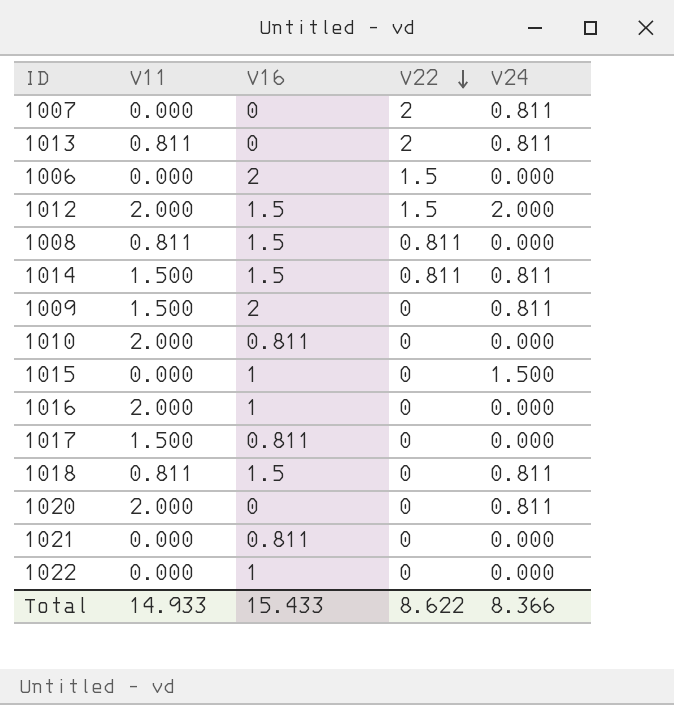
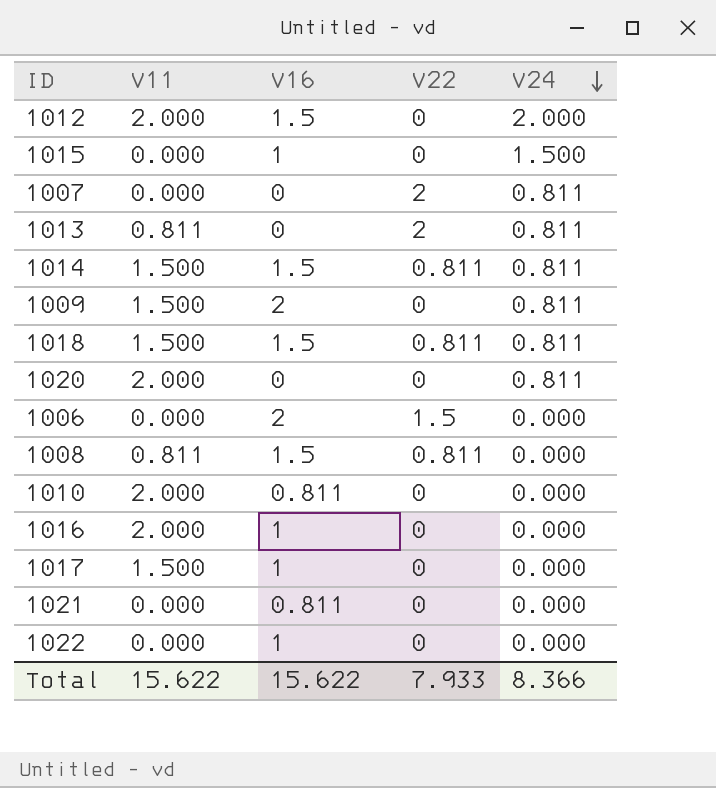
row order: V22 descending -> V24 descending
1012 | V22: 1.5 -> 0
1018 | V11: 0.811 -> 1.500
1018 | V22: 0 -> 0.811
1017 | V16: 0.811 -> 1
Total | V11: 14.933 -> 15.622
Total | V16: 15.433 -> 15.622
Total | V22: 8.622 -> 7.933

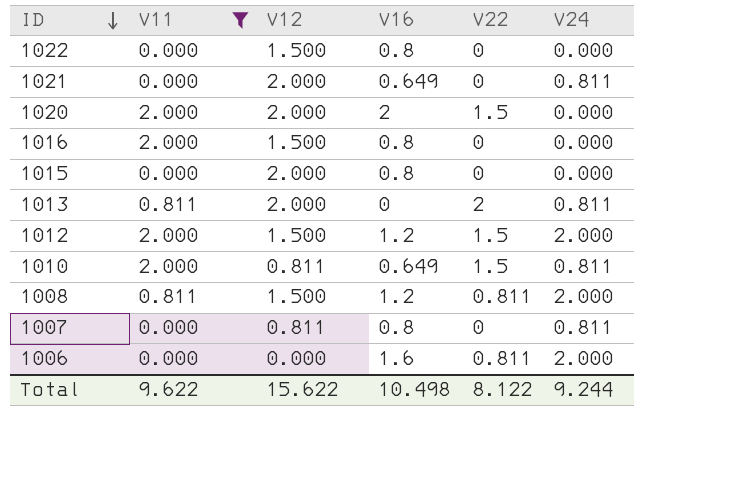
filter: none -> V11 != 1.500
row order: V24 descending -> ID descending
column V12 | position: none -> 3
1022 | V16: 1 -> 0.8
1021 | V16: 0.811 -> 0.649
1021 | V24: 0.000 -> 0.811
1020 | V16: 0 -> 2
1020 | V22: 0 -> 1.5
1020 | V24: 0.811 -> 0.000
1016 | V16: 1 -> 0.8
1015 | V16: 1 -> 0.8
1015 | V24: 1.500 -> 0.000
1012 | V16: 1.5 -> 1.2
1012 | V22: 0 -> 1.5
1010 | V16: 0.811 -> 0.649
1010 | V22: 0 -> 1.5
1010 | V24: 0.000 -> 0.811
1008 | V16: 1.5 -> 1.2
1008 | V24: 0.000 -> 2.000
1007 | V16: 0 -> 0.8
1007 | V22: 2 -> 0
1006 | V16: 2 -> 1.6
1006 | V22: 1.5 -> 0.811
1006 | V24: 0.000 -> 2.000
Total | V11: 15.622 -> 9.622
Total | V16: 15.622 -> 10.498
Total | V22: 7.933 -> 8.122
Total | V24: 8.366 -> 9.244

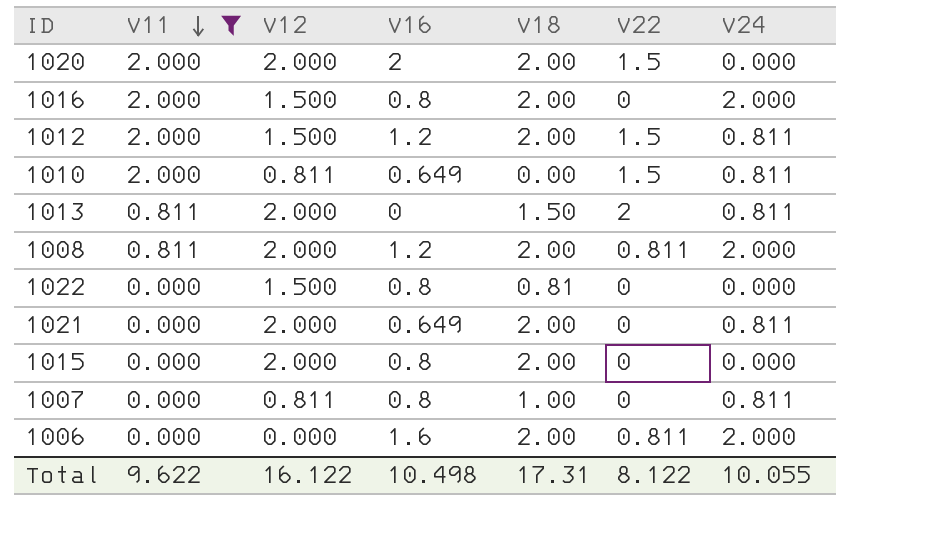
row order: ID descending -> V11 descending
column V18 | position: none -> 5
1016 | V24: 0.000 -> 2.000
1012 | V24: 2.000 -> 0.811
1008 | V12: 1.500 -> 2.000
Total | V12: 15.622 -> 16.122
Total | V24: 9.244 -> 10.055

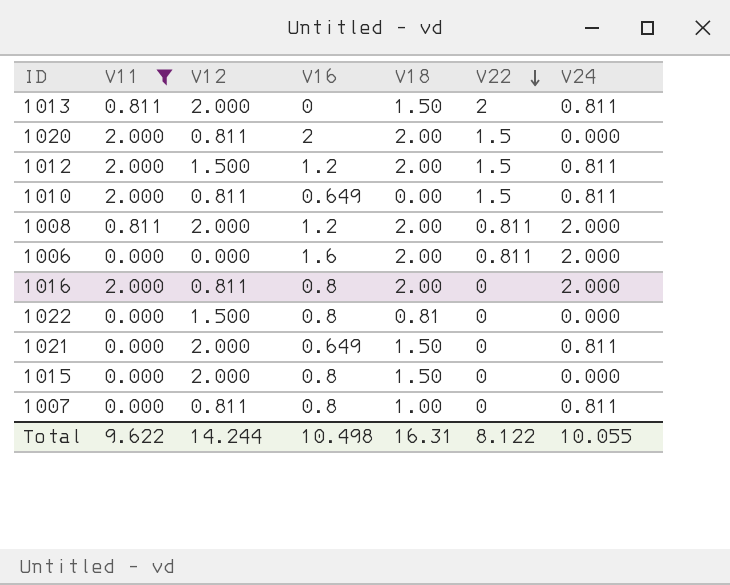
row order: V11 descending -> V22 descending
1020 | V12: 2.000 -> 0.811
1016 | V12: 1.500 -> 0.811
1021 | V18: 2.00 -> 1.50
1015 | V18: 2.00 -> 1.50
Total | V12: 16.122 -> 14.244
Total | V18: 17.31 -> 16.31

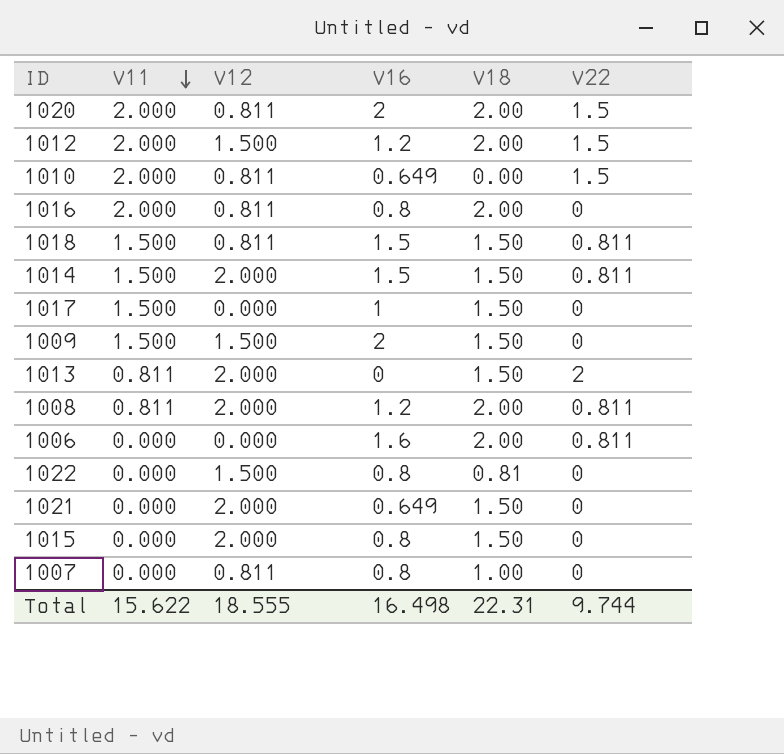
filter: V11 != 1.500 -> none
row order: V22 descending -> V11 descending
column V24 | position: 7 -> none
Total | V11: 9.622 -> 15.622
Total | V12: 14.244 -> 18.555
Total | V16: 10.498 -> 16.498
Total | V18: 16.31 -> 22.31
Total | V22: 8.122 -> 9.744

